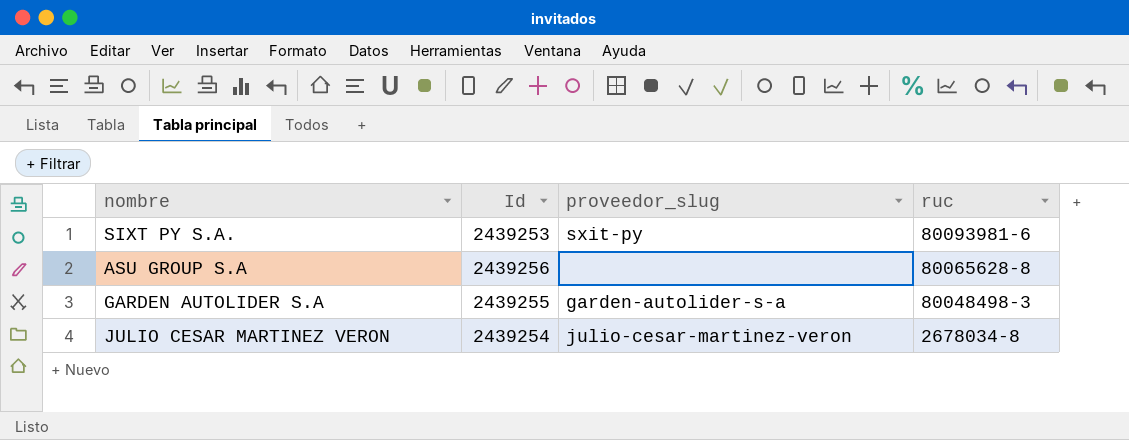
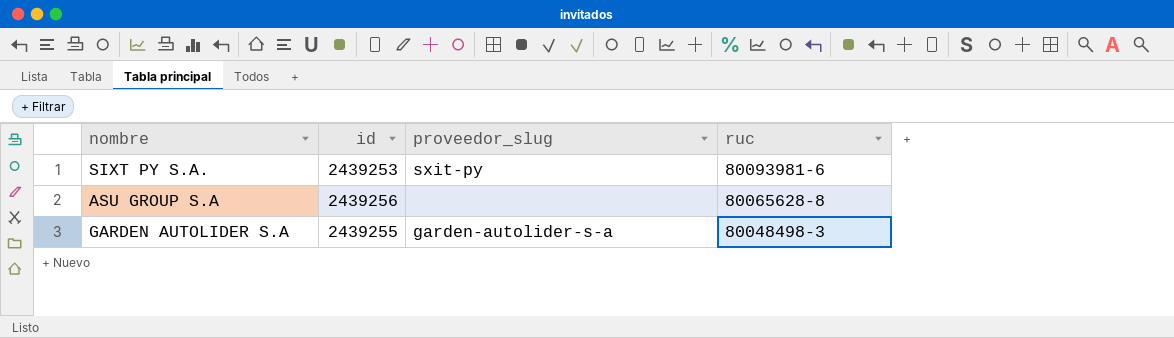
column name: Id -> id
row JULIO CESAR MARTINEZ VERON: 2439254 | julio-cesar-martinez-veron | 2678034-8 -> none

